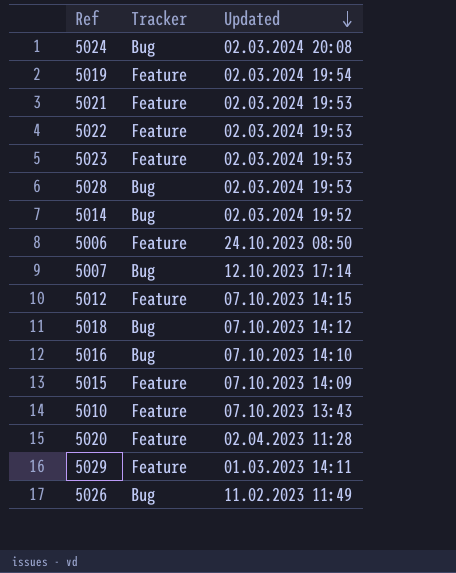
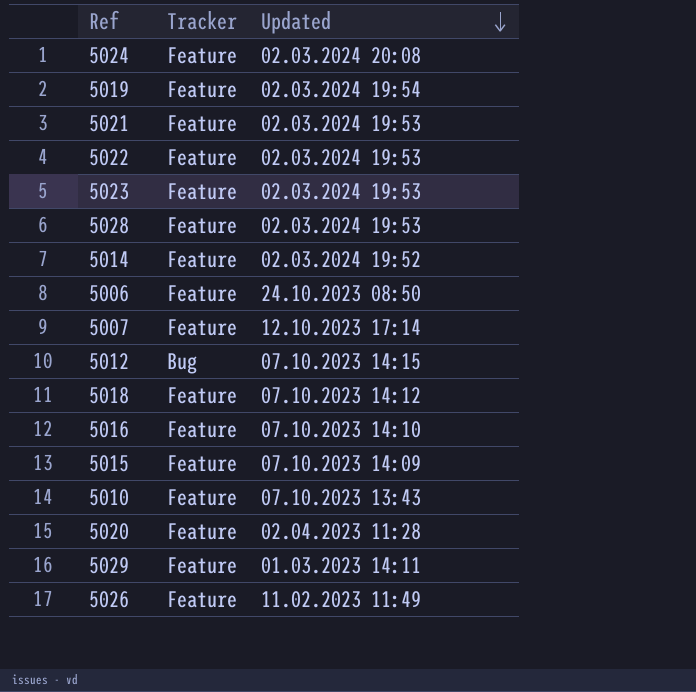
5024 | Tracker: Bug -> Feature
5028 | Tracker: Bug -> Feature
5014 | Tracker: Bug -> Feature
5007 | Tracker: Bug -> Feature
5012 | Tracker: Feature -> Bug
5018 | Tracker: Bug -> Feature
5016 | Tracker: Bug -> Feature
5026 | Tracker: Bug -> Feature

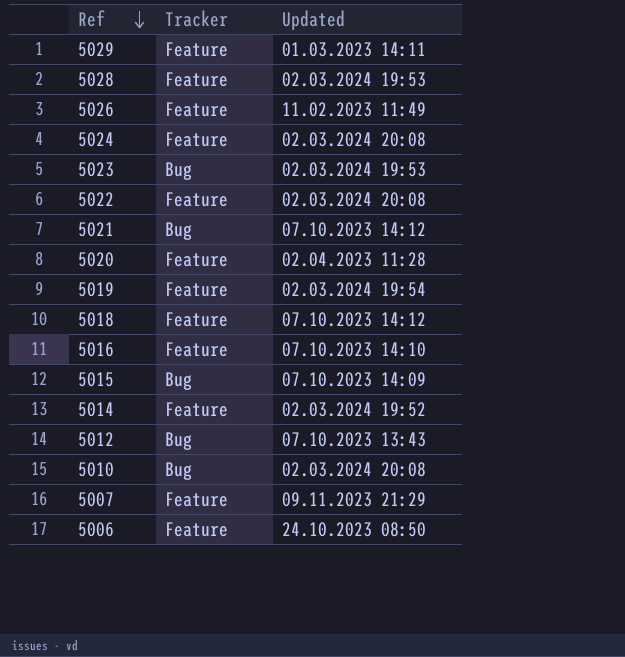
row order: Updated descending -> Ref descending
5023 | Tracker: Feature -> Bug
5022 | Updated: 02.03.2024 19:53 -> 02.03.2024 20:08
5021 | Tracker: Feature -> Bug
5021 | Updated: 02.03.2024 19:53 -> 07.10.2023 14:12
5015 | Tracker: Feature -> Bug
5012 | Updated: 07.10.2023 14:15 -> 07.10.2023 13:43
5010 | Tracker: Feature -> Bug
5010 | Updated: 07.10.2023 13:43 -> 02.03.2024 20:08
5007 | Updated: 12.10.2023 17:14 -> 09.11.2023 21:29

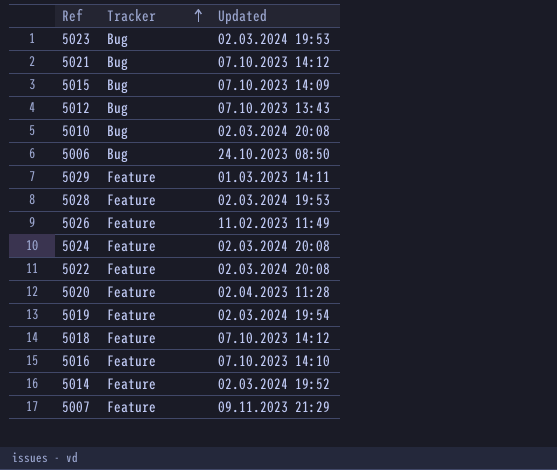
row order: Ref descending -> Tracker ascending
5006 | Tracker: Feature -> Bug

